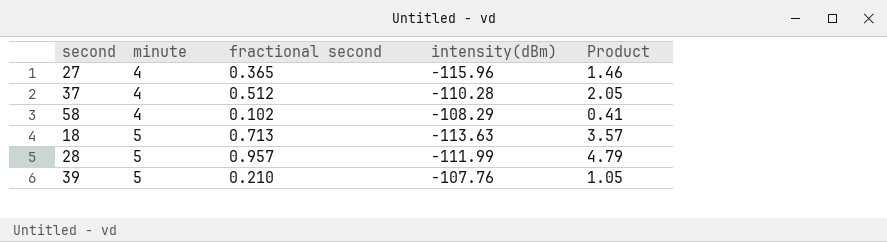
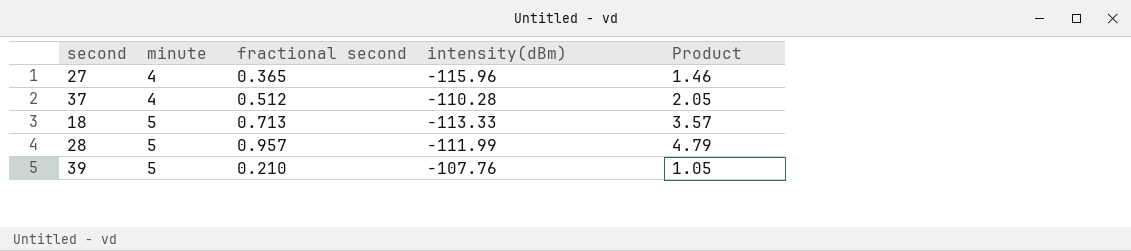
row 58: 4 | 0.102 | -108.29 | 0.41 -> none
18 | intensity(dBm): -113.63 -> -113.33

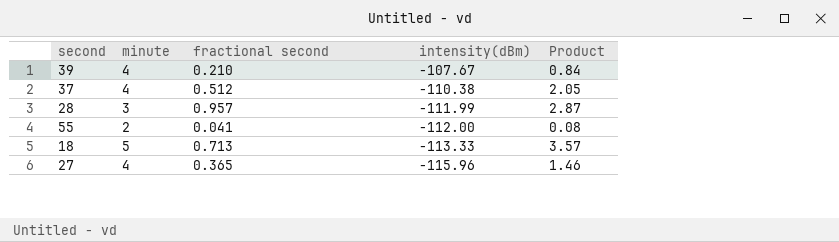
row order: minute ascending -> intensity(dBm) descending
39 | minute: 5 -> 4
39 | intensity(dBm): -107.76 -> -107.67
39 | Product: 1.05 -> 0.84
37 | intensity(dBm): -110.28 -> -110.38
28 | minute: 5 -> 3
28 | Product: 4.79 -> 2.87
row 55: none -> 2 | 0.041 | -112.00 | 0.08

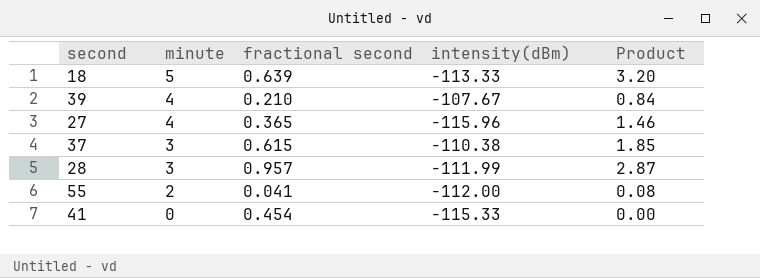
row order: intensity(dBm) descending -> minute descending
18 | fractional second: 0.713 -> 0.639
18 | Product: 3.57 -> 3.20
37 | minute: 4 -> 3
37 | fractional second: 0.512 -> 0.615
37 | Product: 2.05 -> 1.85
row 41: none -> 0 | 0.454 | -115.33 | 0.00

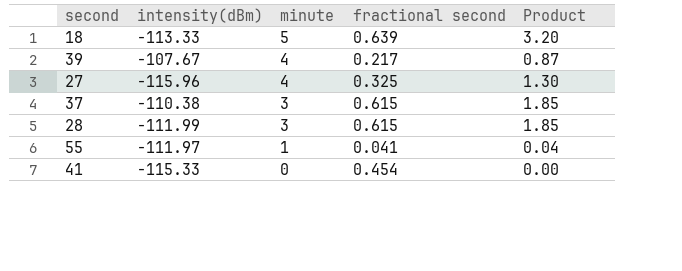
column intensity(dBm) | position: 4 -> 2
39 | fractional second: 0.210 -> 0.217
39 | Product: 0.84 -> 0.87
27 | fractional second: 0.365 -> 0.325
27 | Product: 1.46 -> 1.30
28 | fractional second: 0.957 -> 0.615
28 | Product: 2.87 -> 1.85
55 | intensity(dBm): -112.00 -> -111.97
55 | minute: 2 -> 1
55 | Product: 0.08 -> 0.04

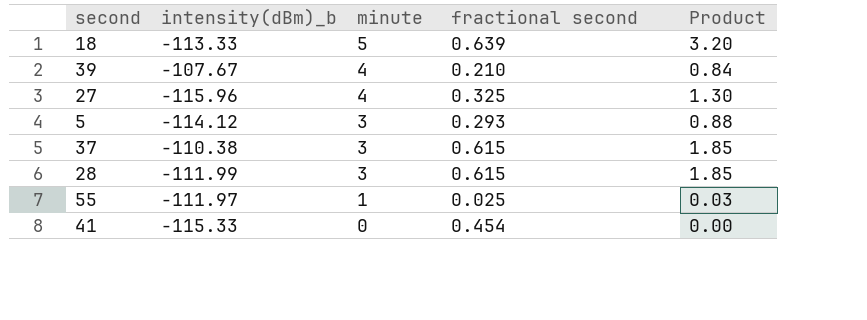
column name: intensity(dBm) -> intensity(dBm)_b
39 | fractional second: 0.217 -> 0.210
39 | Product: 0.87 -> 0.84
row 5: none -> -114.12 | 3 | 0.293 | 0.88
55 | fractional second: 0.041 -> 0.025
55 | Product: 0.04 -> 0.03

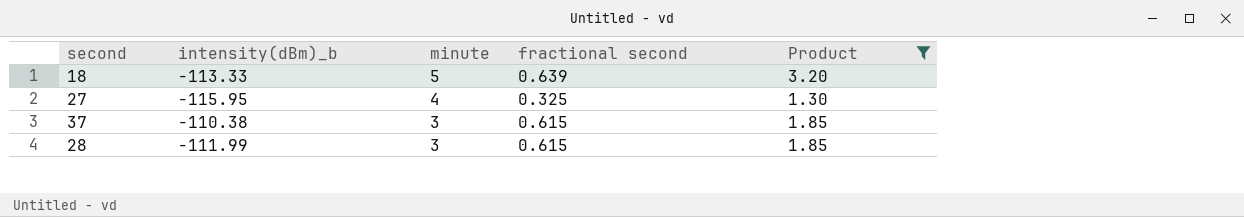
filter: none -> Product >= 1.30
27 | intensity(dBm)_b: -115.96 -> -115.95

